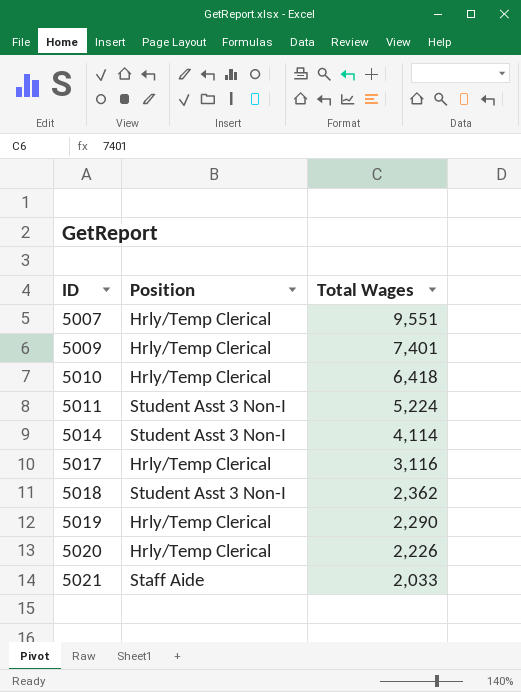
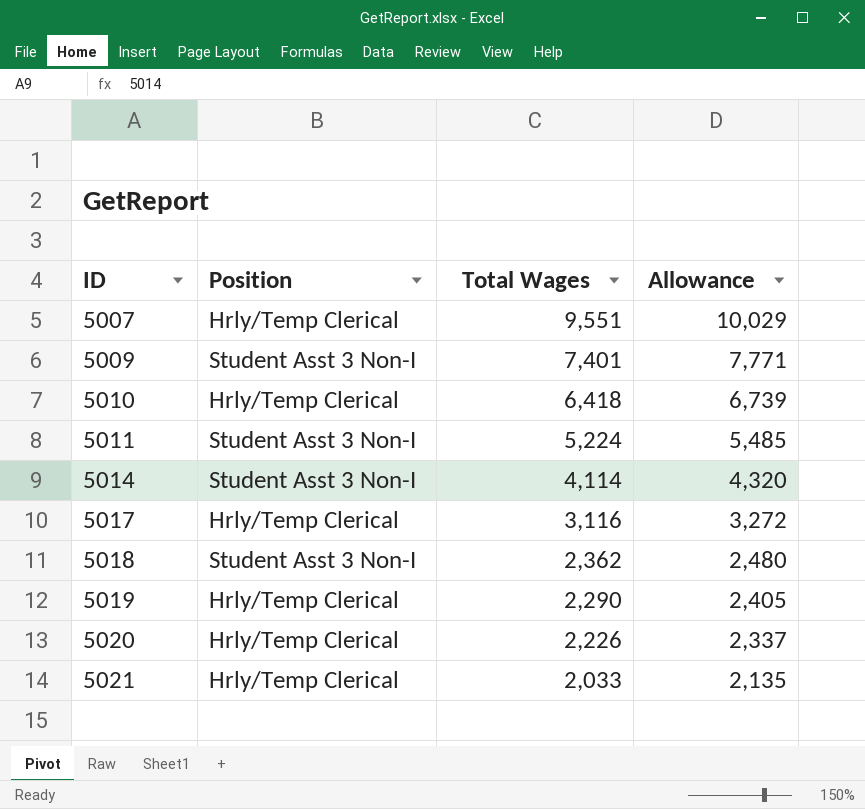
column Allowance | formula: none -> [Total Wages] * 1.05
5009 | Position: Hrly/Temp Clerical -> Student Asst 3 Non-I
5021 | Position: Staff Aide -> Hrly/Temp Clerical

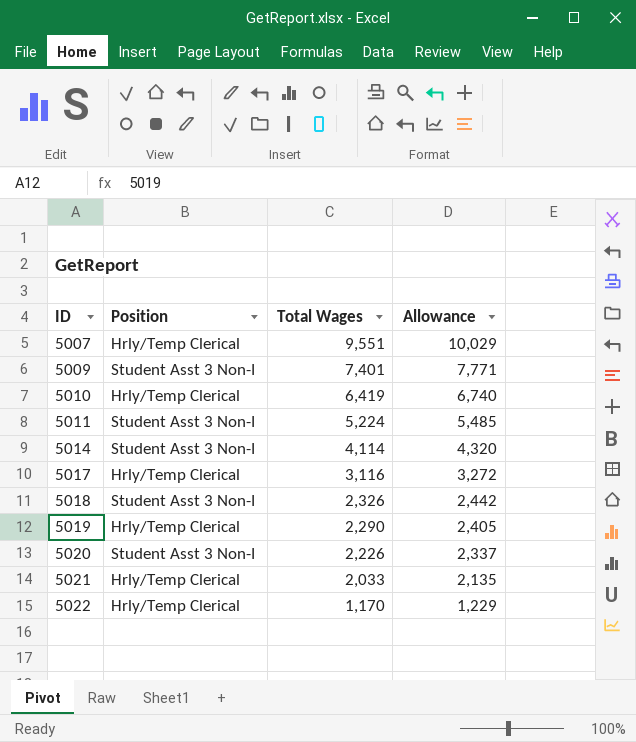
5010 | Total Wages: 6,418 -> 6,419
5010 | Allowance: 6,739 -> 6,740
5018 | Total Wages: 2,362 -> 2,326
5018 | Allowance: 2,480 -> 2,442
5020 | Position: Hrly/Temp Clerical -> Student Asst 3 Non-I
row 5022: none -> Hrly/Temp Clerical | 1,170 | 1,229

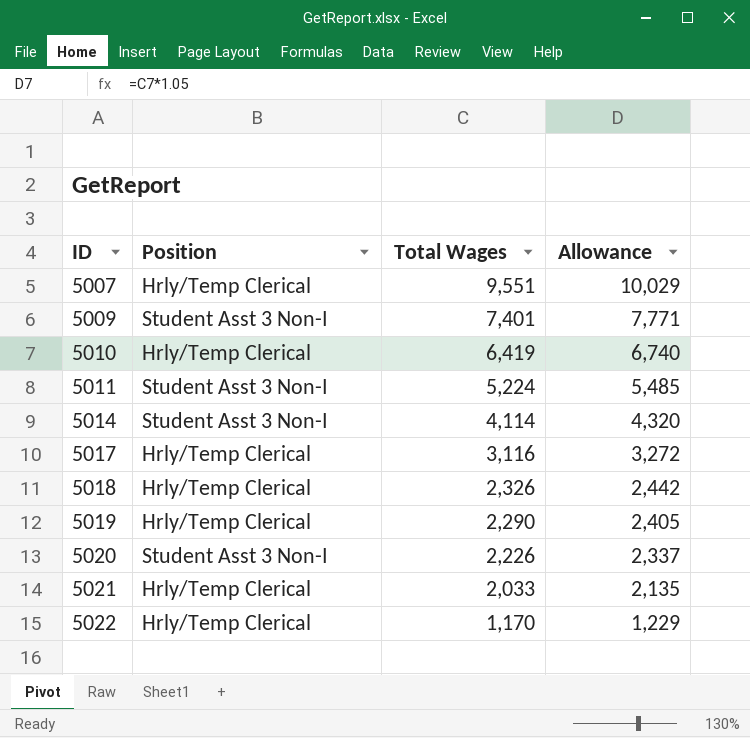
5018 | Position: Student Asst 3 Non-I -> Hrly/Temp Clerical

